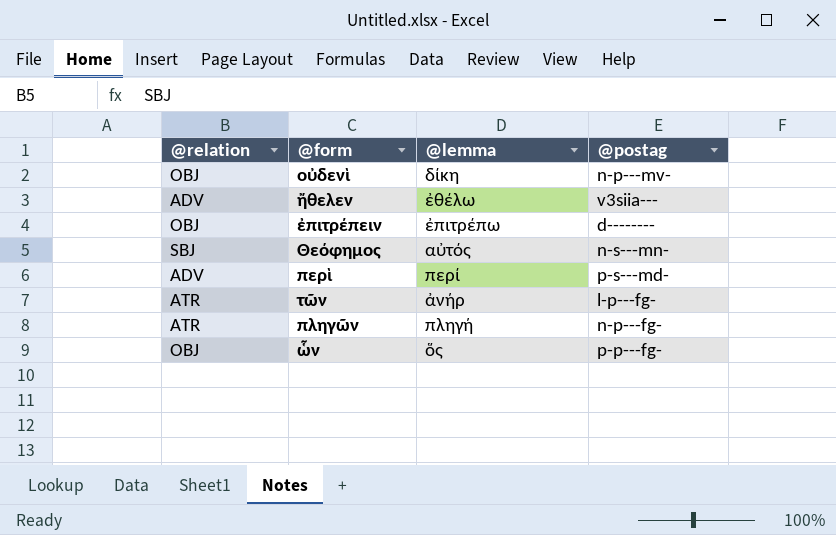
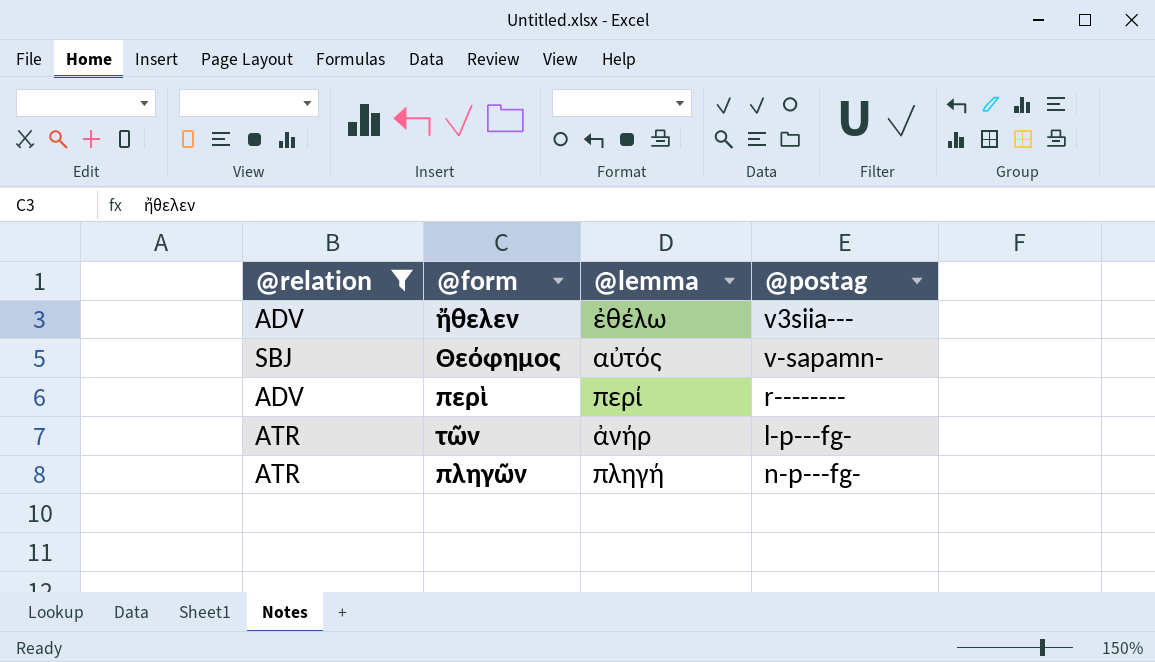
filter: none -> @relation != OBJ
Θεόφημος | @postag: n-s---mn- -> v-sapamn-
περὶ | @postag: p-s---md- -> r--------

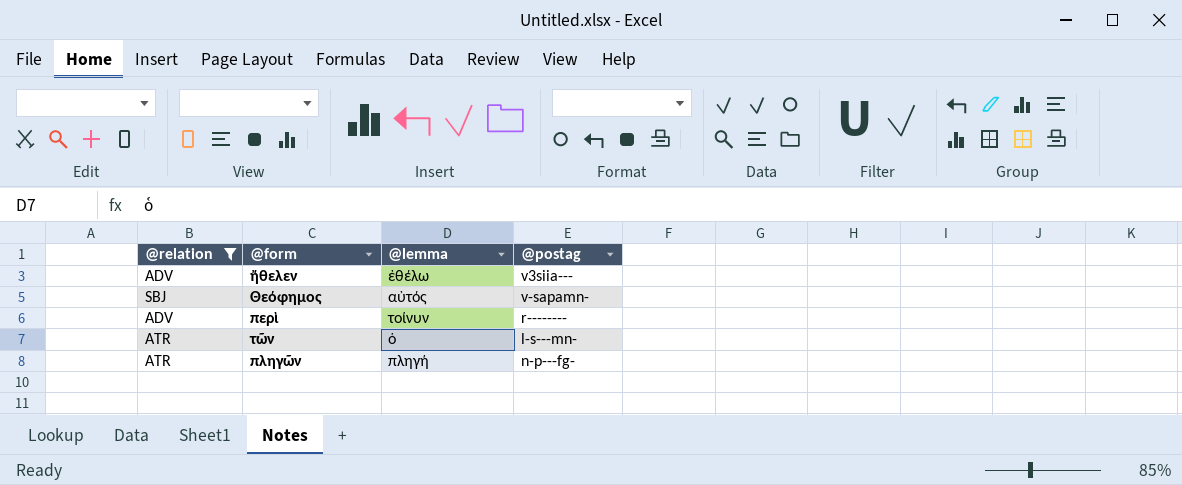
περὶ | @lemma: περί -> τοίνυν
τῶν | @lemma: ἀνήρ -> ὁ
τῶν | @postag: l-p---fg- -> l-s---mn-

